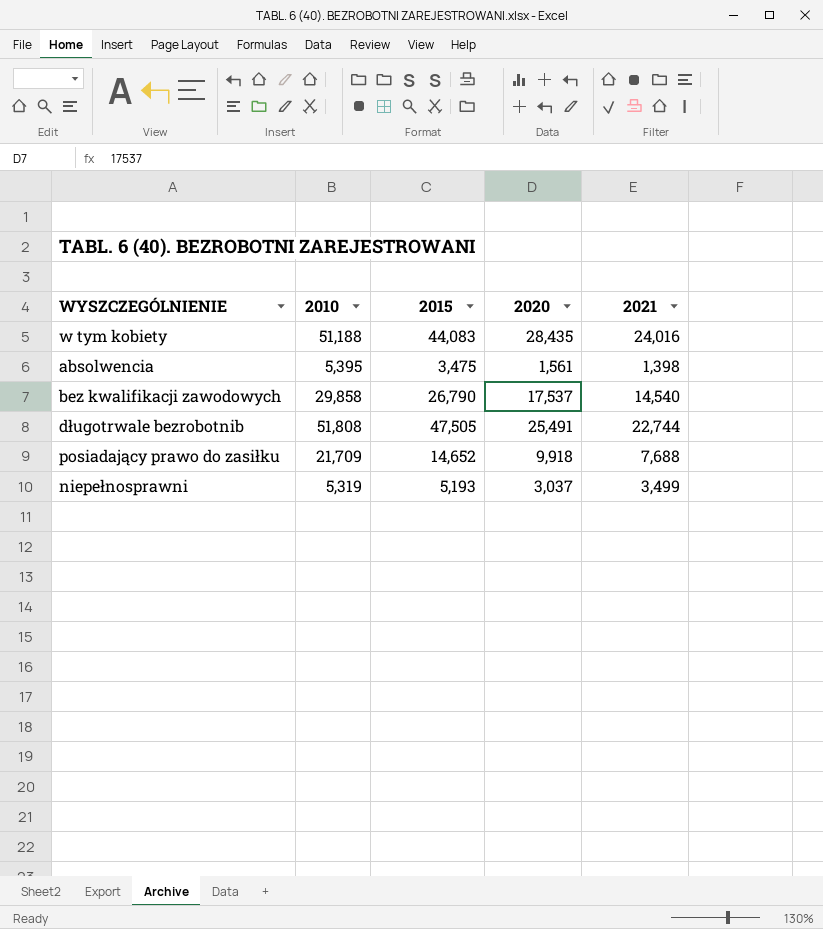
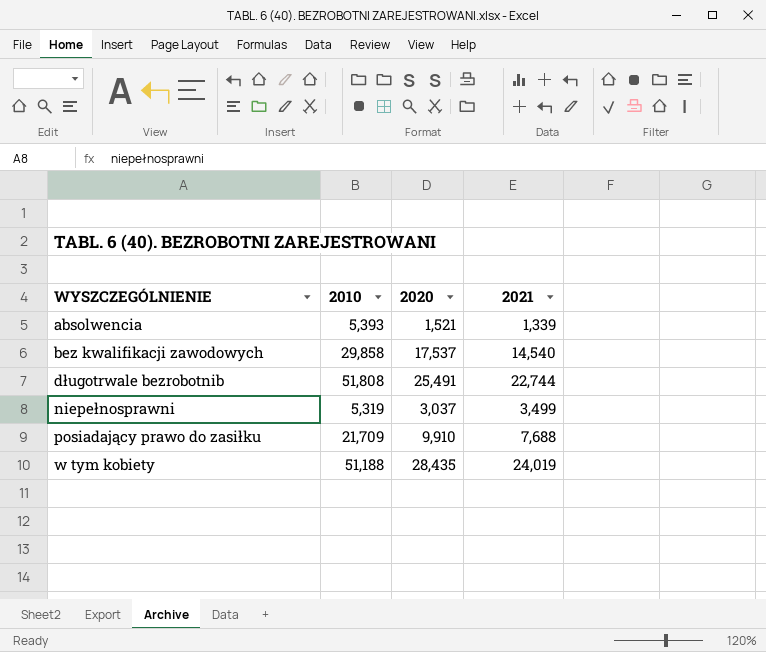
row order: none -> WYSZCZEGÓLNIENIE ascending
column 2015 | position: 3 -> none
absolwencia | 2010: 5,395 -> 5,393
absolwencia | 2020: 1,561 -> 1,521
absolwencia | 2021: 1,398 -> 1,339
posiadający prawo do zasiłku | 2020: 9,918 -> 9,910
w tym kobiety | 2021: 24,016 -> 24,019

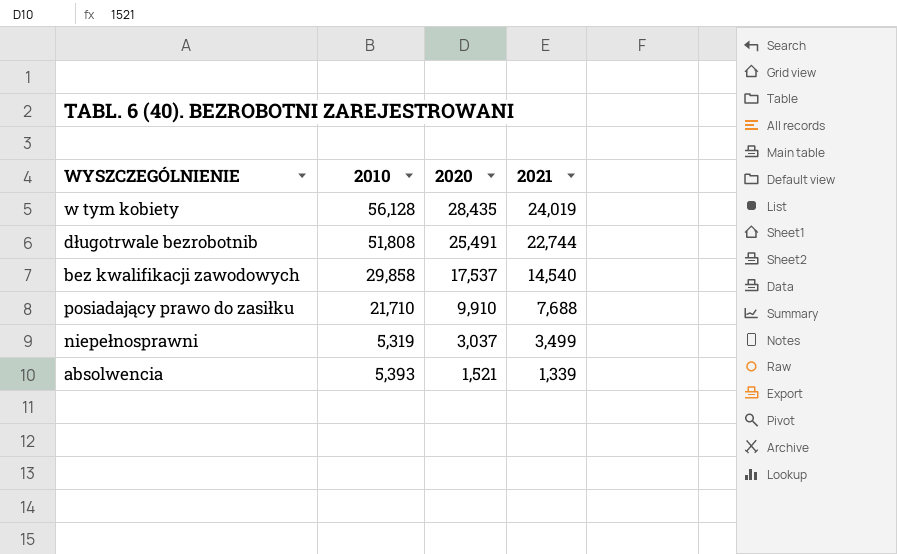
row order: WYSZCZEGÓLNIENIE ascending -> 2020 descending
w tym kobiety | 2010: 51,188 -> 56,128
posiadający prawo do zasiłku | 2010: 21,709 -> 21,710

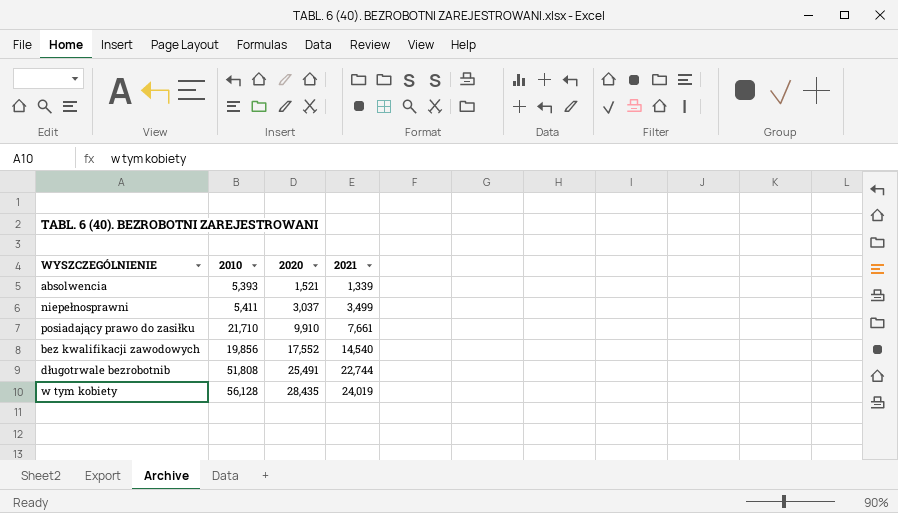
row order: 2020 descending -> 2020 ascending
niepełnosprawni | 2010: 5,319 -> 5,411
posiadający prawo do zasiłku | 2021: 7,688 -> 7,661
bez kwalifikacji zawodowych | 2010: 29,858 -> 19,856
bez kwalifikacji zawodowych | 2020: 17,537 -> 17,552

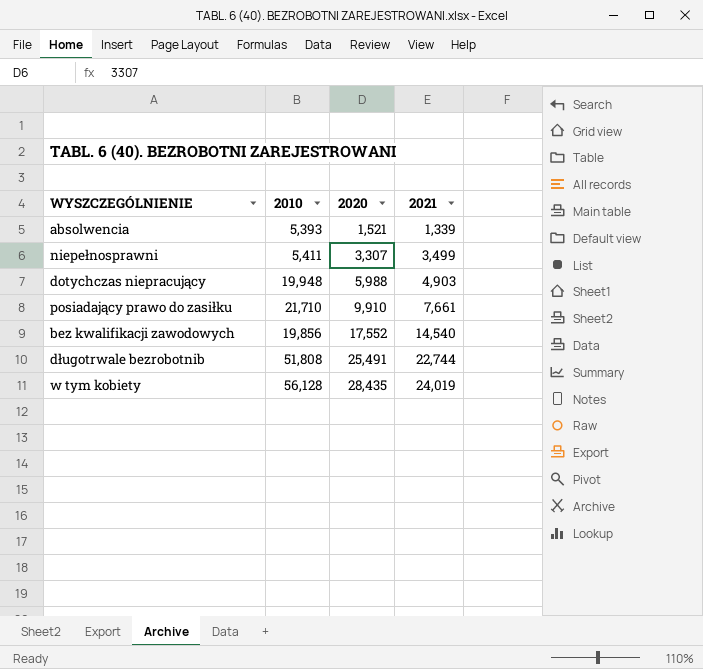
niepełnosprawni | 2020: 3,037 -> 3,307
row dotychczas niepracujący: none -> 19,948 | 5,988 | 4,903

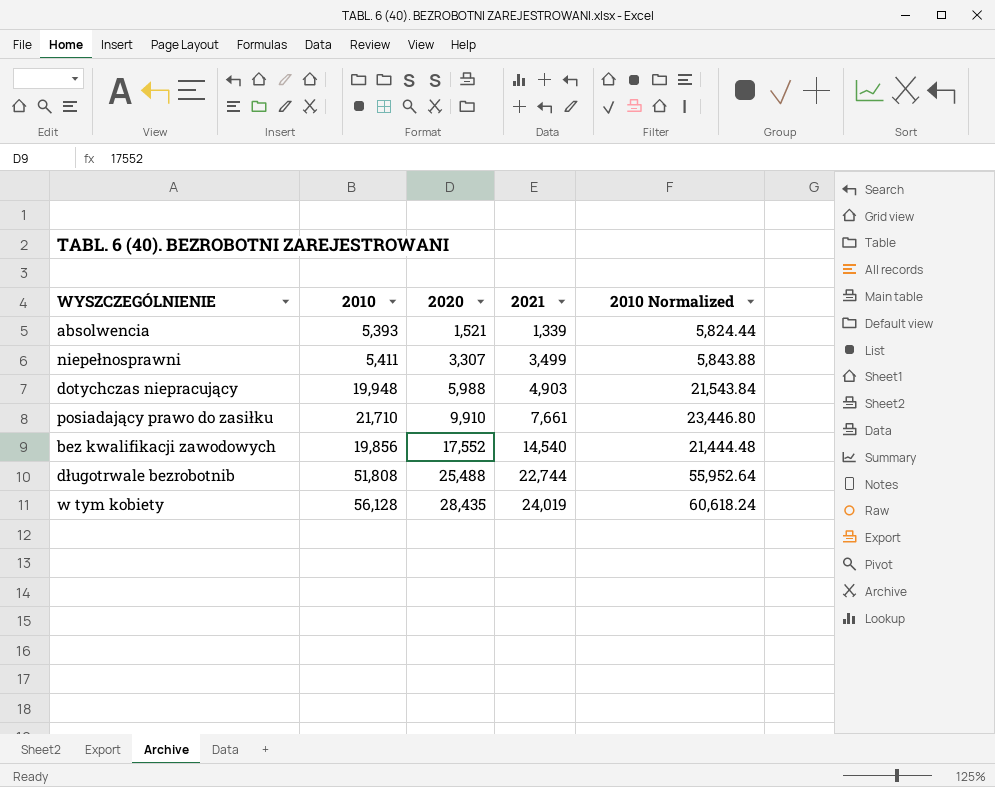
column 2010 Normalized | formula: none -> [2010] * 1.08
długotrwale bezrobotnib | 2020: 25,491 -> 25,488

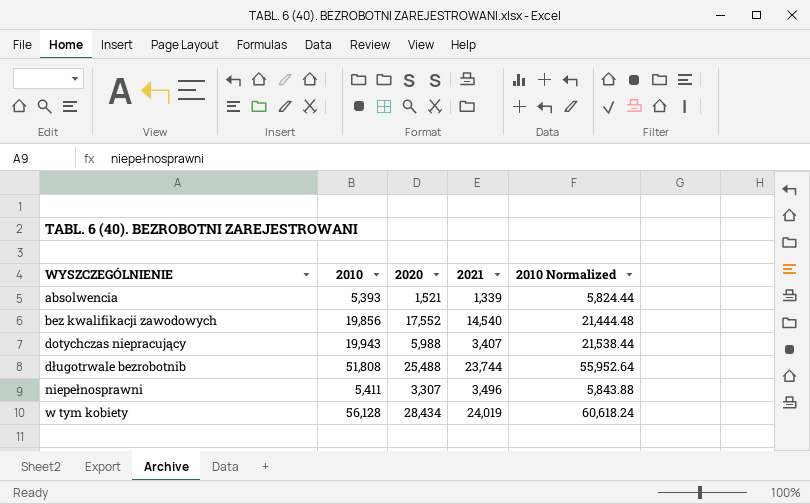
row order: 2020 ascending -> WYSZCZEGÓLNIENIE ascending
row posiadający prawo do zasiłku: 21,710 | 9,910 | 7,661 | 23,446.80 -> none
dotychczas niepracujący | 2010: 19,948 -> 19,943
dotychczas niepracujący | 2021: 4,903 -> 3,407
dotychczas niepracujący | 2010 Normalized: 21,543.84 -> 21,538.44
długotrwale bezrobotnib | 2021: 22,744 -> 23,744
niepełnosprawni | 2021: 3,499 -> 3,496
w tym kobiety | 2020: 28,435 -> 28,434

